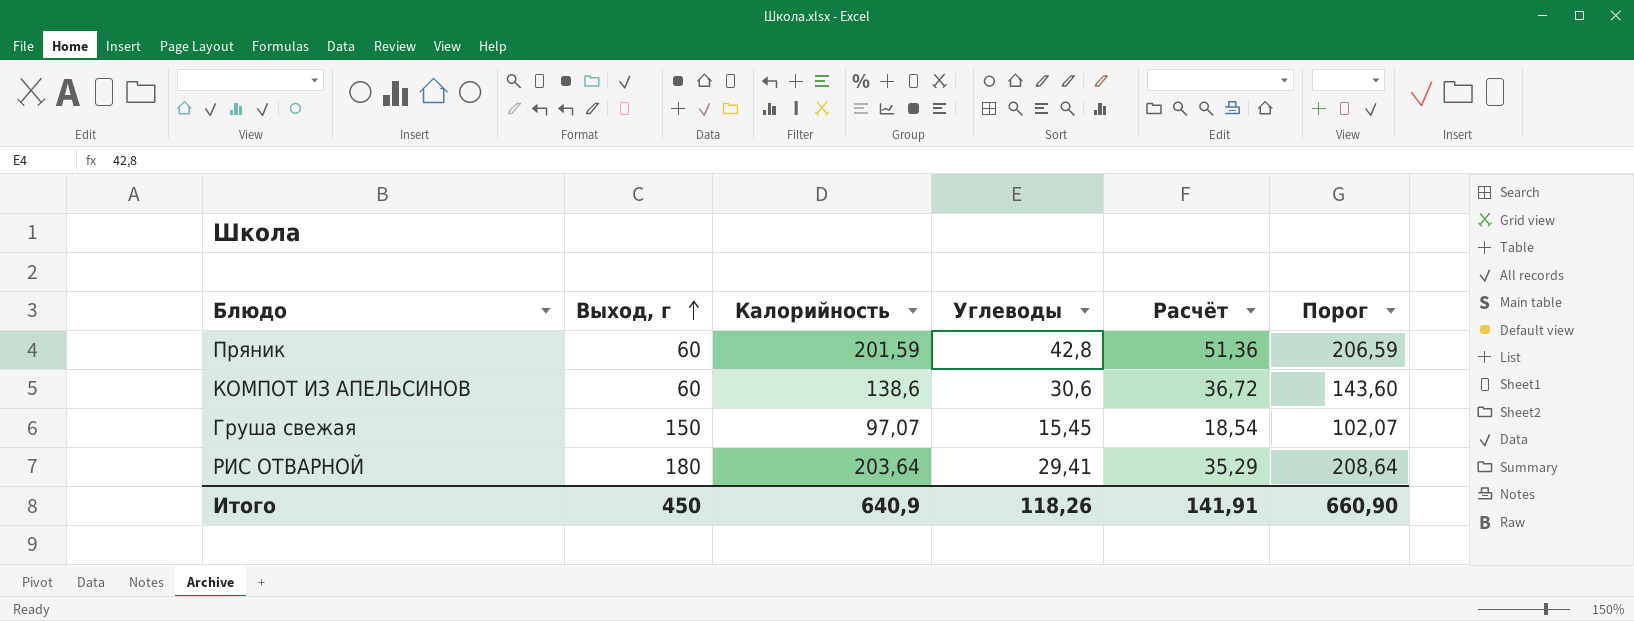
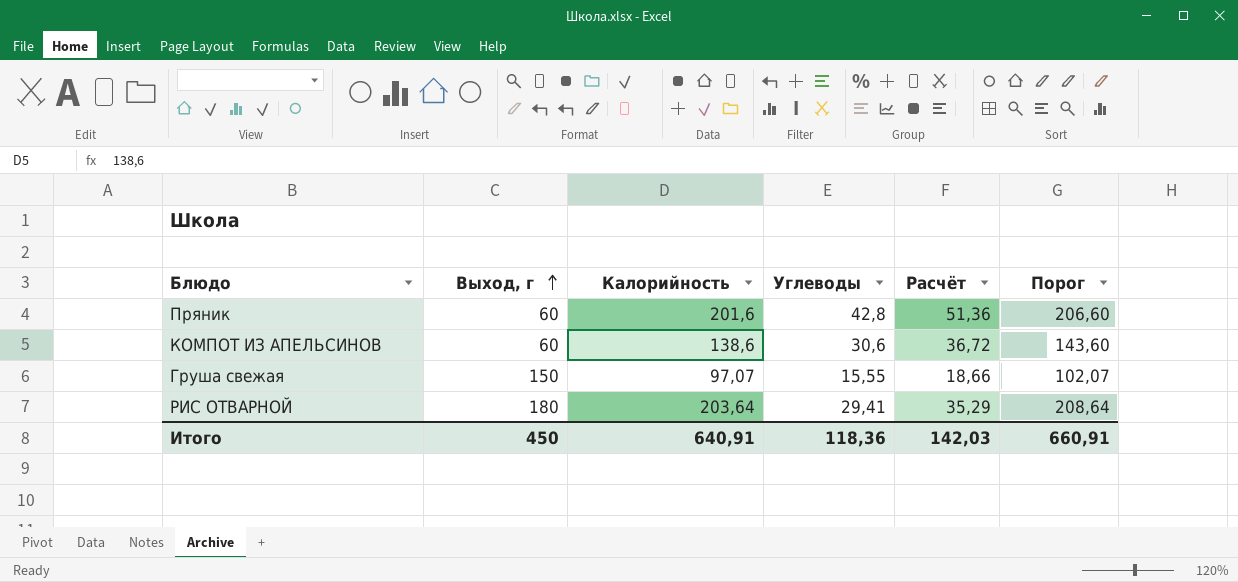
Пряник | Калорийность: 201,59 -> 201,6
Пряник | Порог: 206,59 -> 206,60
Груша свежая | Углеводы: 15,45 -> 15,55
Груша свежая | Расчёт: 18,54 -> 18,66
Итого | Калорийность: 640,9 -> 640,91
Итого | Углеводы: 118,26 -> 118,36
Итого | Расчёт: 141,91 -> 142,03
Итого | Порог: 660,90 -> 660,91

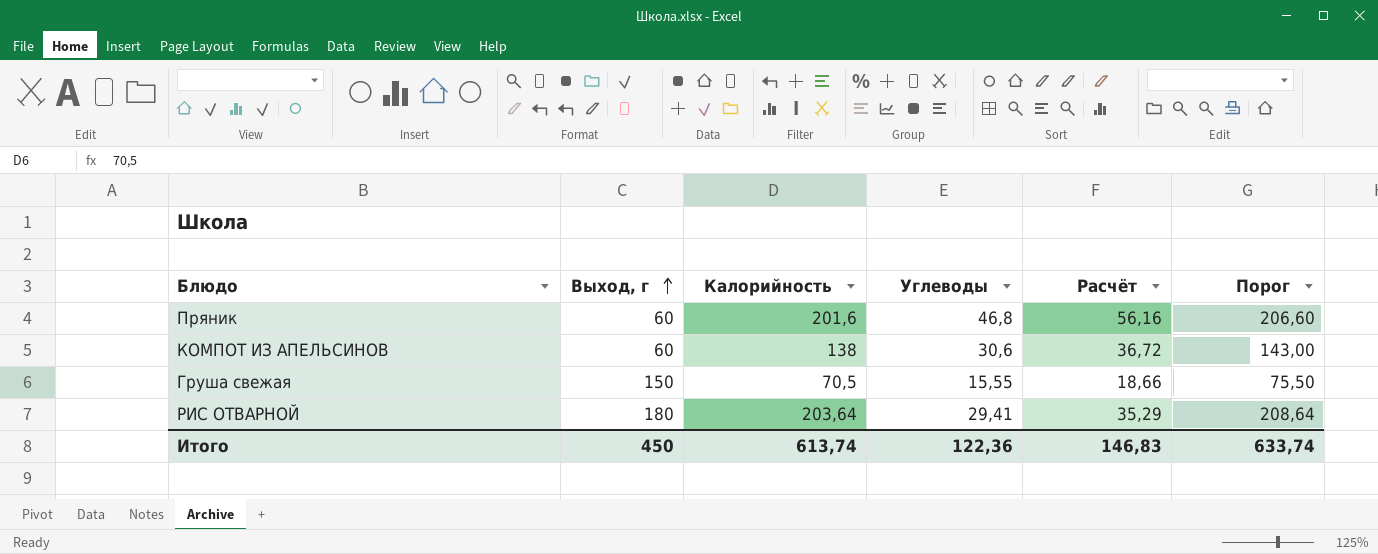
Пряник | Углеводы: 42,8 -> 46,8
Пряник | Расчёт: 51,36 -> 56,16
КОМПОТ ИЗ АПЕЛЬСИНОВ | Калорийность: 138,6 -> 138
КОМПОТ ИЗ АПЕЛЬСИНОВ | Порог: 143,60 -> 143,00
Груша свежая | Калорийность: 97,07 -> 70,5
Груша свежая | Порог: 102,07 -> 75,50
Итого | Калорийность: 640,91 -> 613,74
Итого | Углеводы: 118,36 -> 122,36
Итого | Расчёт: 142,03 -> 146,83
Итого | Порог: 660,91 -> 633,74

